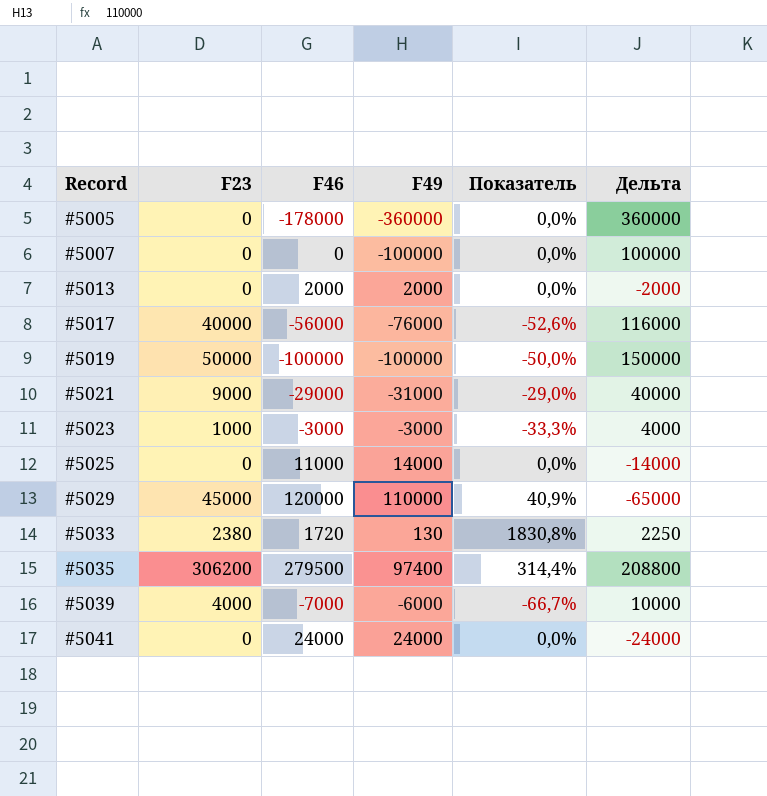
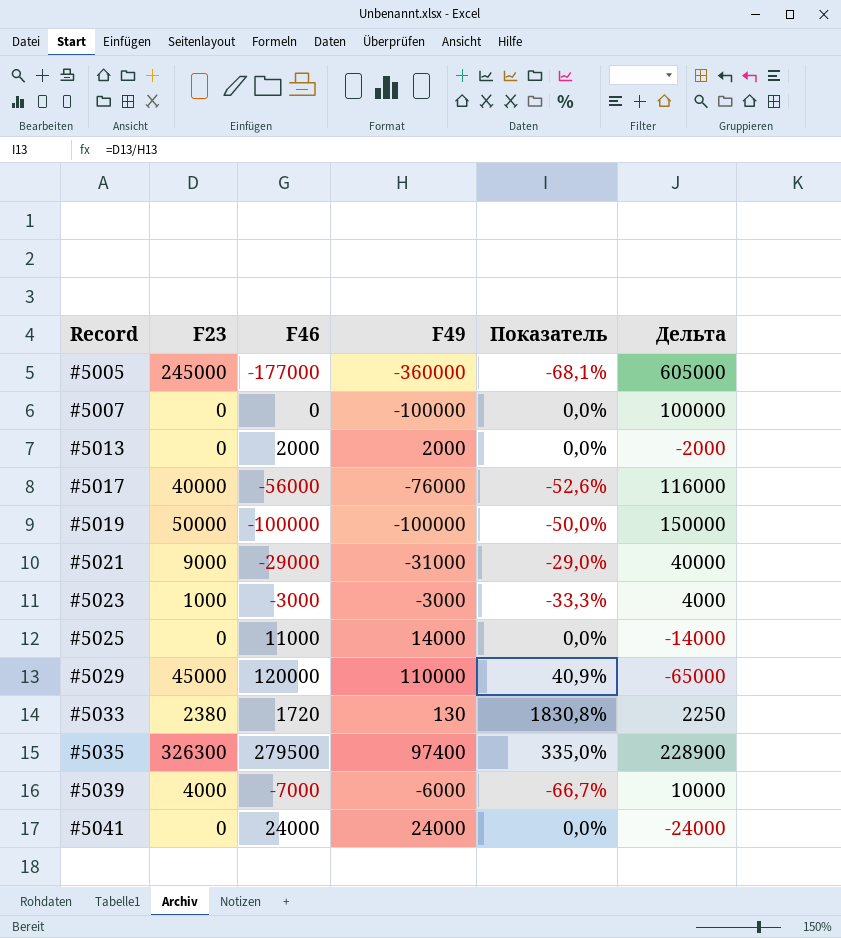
#5005 | F23: 0 -> 245000
#5005 | F46: -178000 -> -177000
#5005 | Показатель: 0,0% -> -68,1%
#5005 | Дельта: 360000 -> 605000
#5035 | F23: 306200 -> 326300
#5035 | Показатель: 314,4% -> 335,0%
#5035 | Дельта: 208800 -> 228900

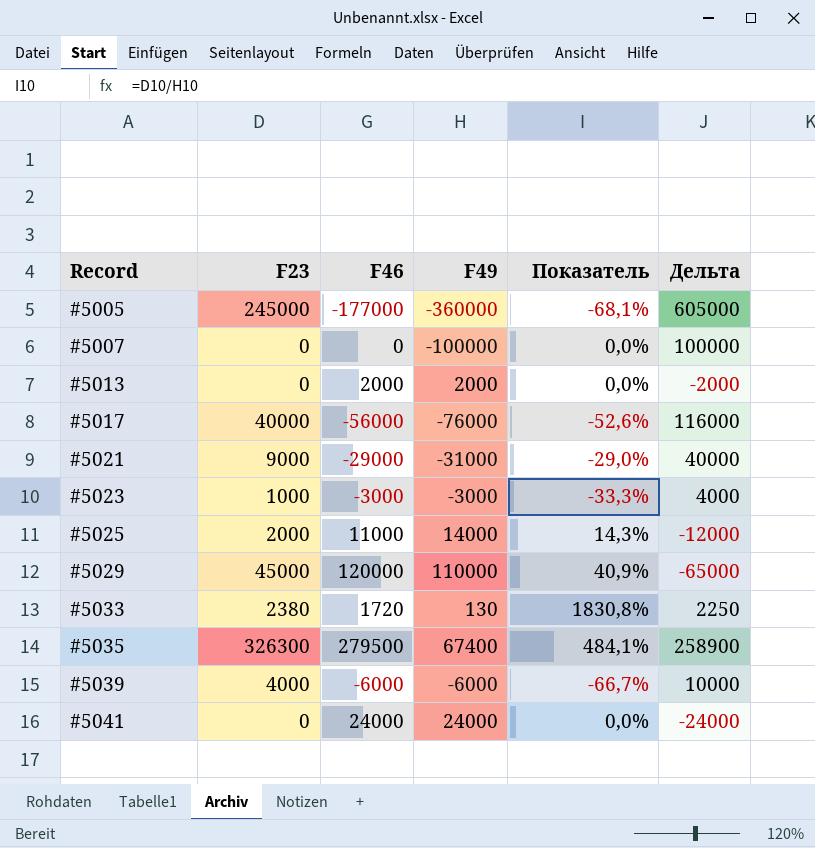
row #5019: 50000 | -100000 | -100000 | -50,0% | 150000 -> none
#5025 | F23: 0 -> 2000
#5025 | Показатель: 0,0% -> 14,3%
#5025 | Дельта: -14000 -> -12000
#5035 | F49: 97400 -> 67400
#5035 | Показатель: 335,0% -> 484,1%
#5035 | Дельта: 228900 -> 258900
#5039 | F46: -7000 -> -6000

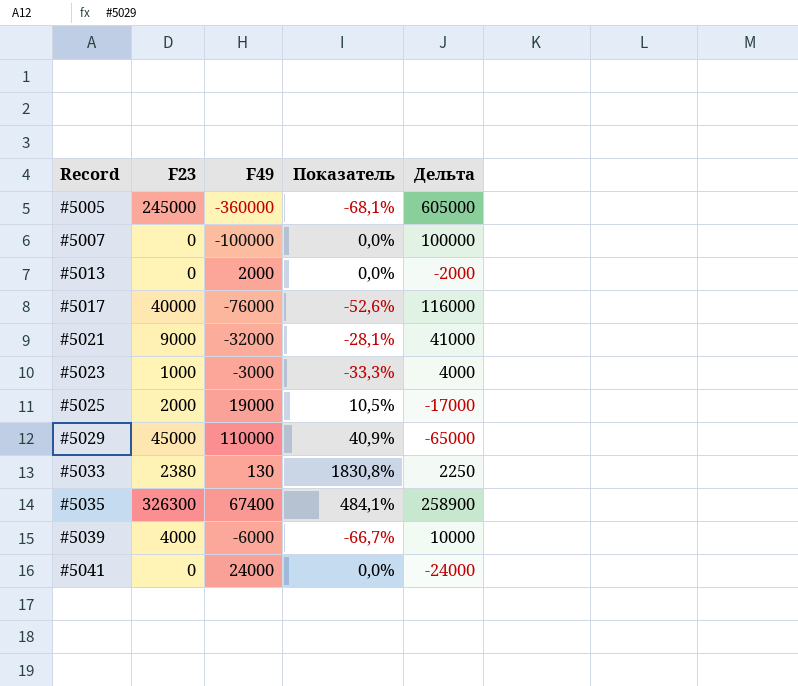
column F46 | position: 3 -> none
#5021 | F49: -31000 -> -32000
#5021 | Показатель: -29,0% -> -28,1%
#5021 | Дельта: 40000 -> 41000
#5025 | F49: 14000 -> 19000
#5025 | Показатель: 14,3% -> 10,5%
#5025 | Дельта: -12000 -> -17000

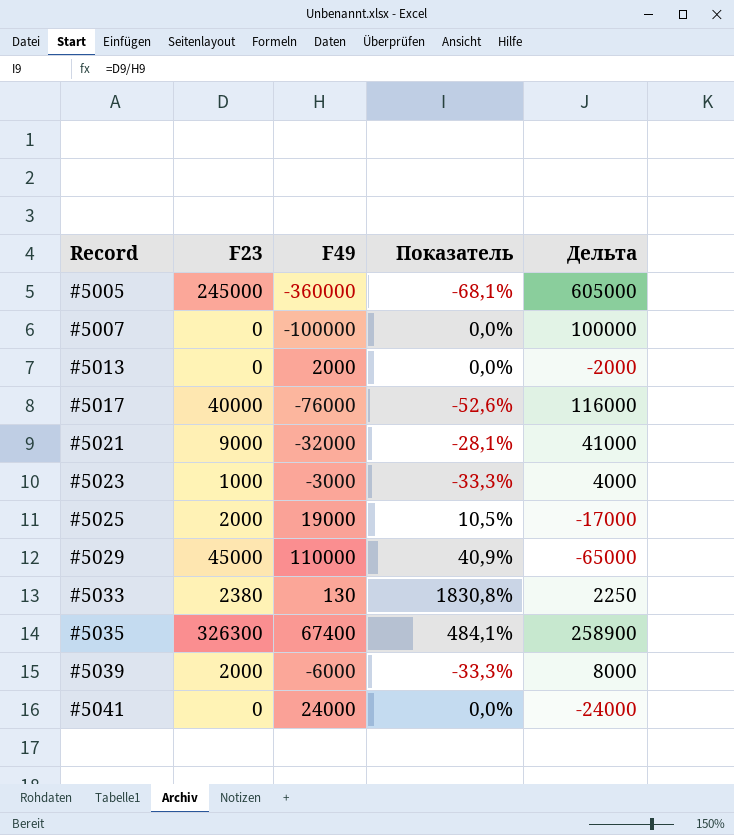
#5039 | F23: 4000 -> 2000
#5039 | Показатель: -66,7% -> -33,3%
#5039 | Дельта: 10000 -> 8000

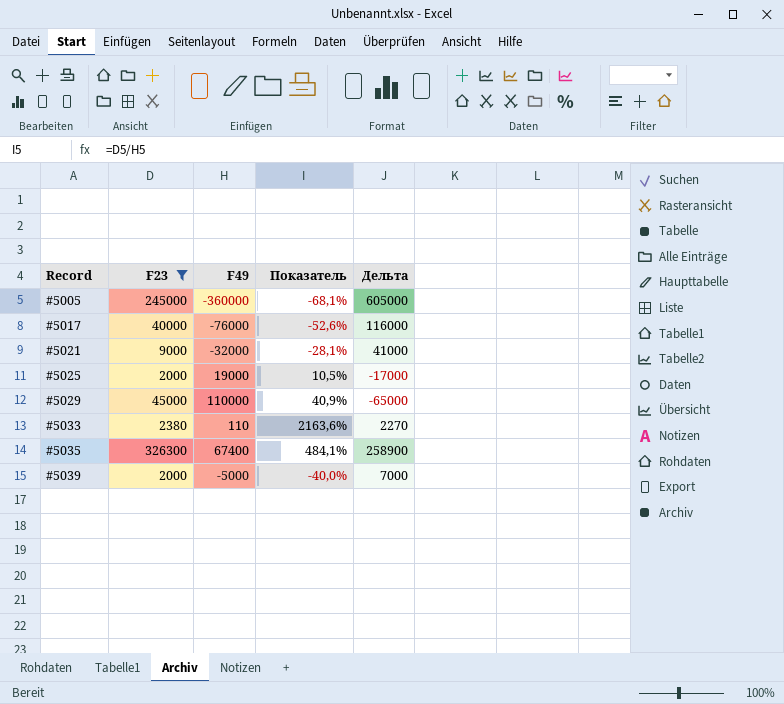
filter: none -> F23 >= 2000
#5033 | F49: 130 -> 110
#5033 | Показатель: 1830,8% -> 2163,6%
#5033 | Дельта: 2250 -> 2270
#5039 | F49: -6000 -> -5000
#5039 | Показатель: -33,3% -> -40,0%
#5039 | Дельта: 8000 -> 7000

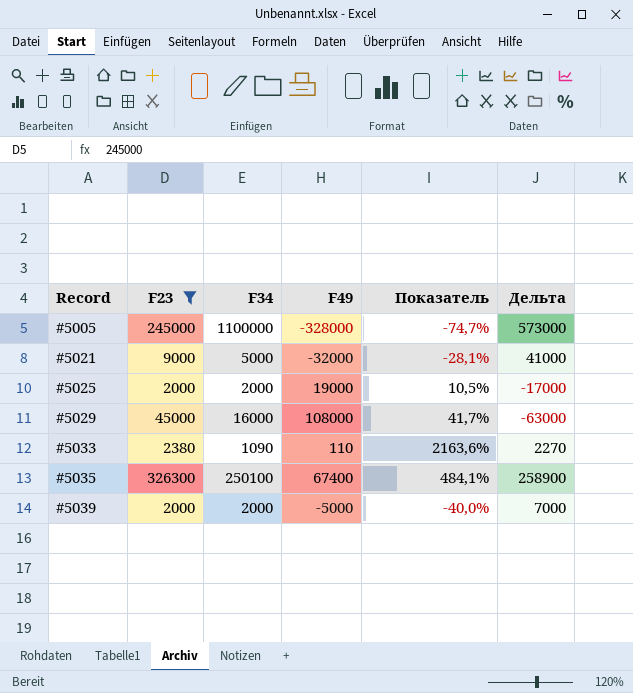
column F34 | position: none -> 3
row #5017: 40000 | -76000 | -52,6% | 116000 -> none
#5005 | F49: -360000 -> -328000
#5005 | Показатель: -68,1% -> -74,7%
#5005 | Дельта: 605000 -> 573000
#5029 | F49: 110000 -> 108000
#5029 | Показатель: 40,9% -> 41,7%
#5029 | Дельта: -65000 -> -63000

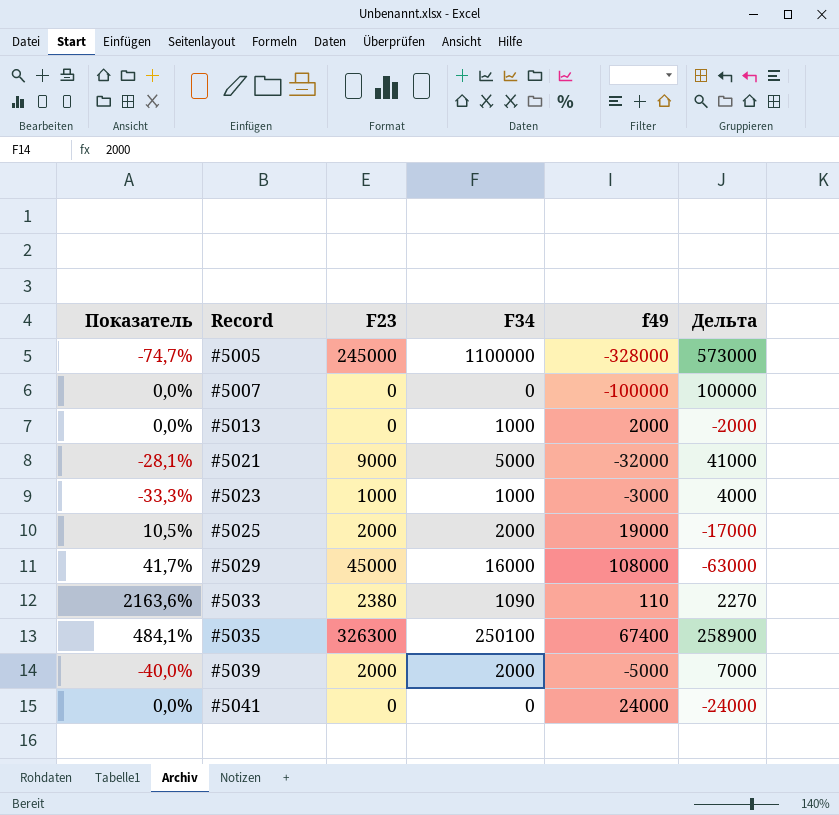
filter: F23 >= 2000 -> none
column Показатель | position: 5 -> 1
column name: F49 -> f49

